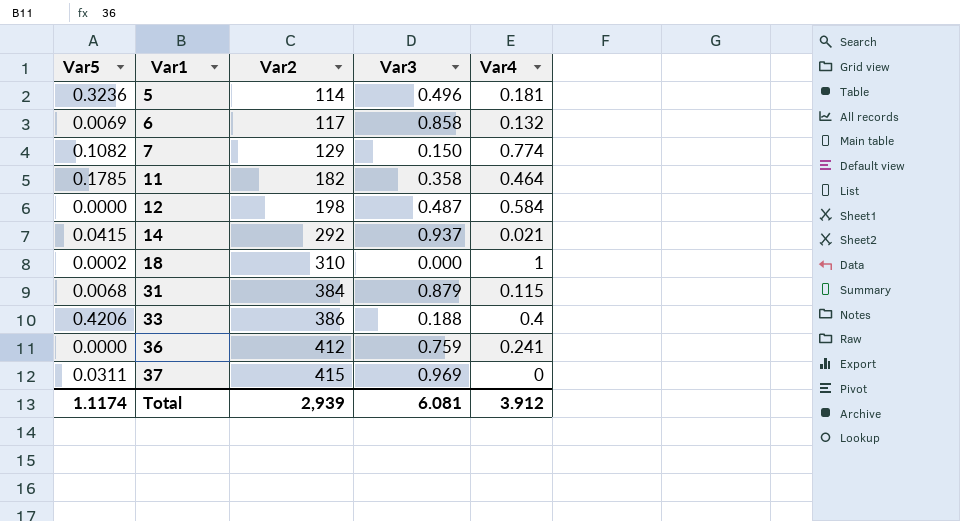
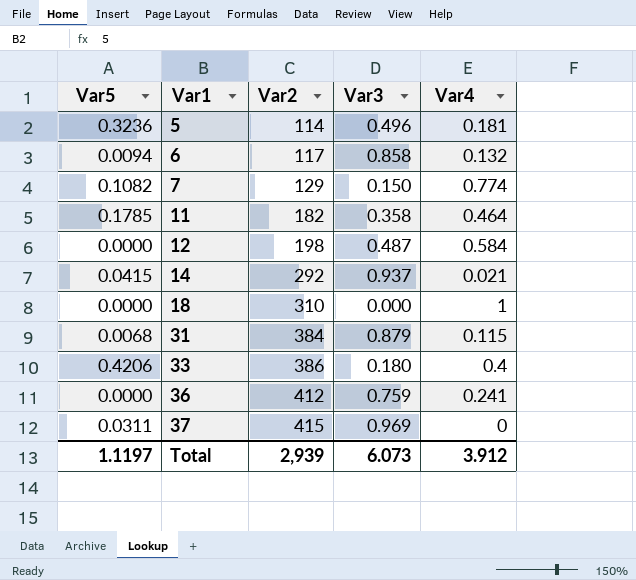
6 | Var5: 0.0069 -> 0.0094
18 | Var5: 0.0002 -> 0.0000
33 | Var3: 0.188 -> 0.180
Total | Var5: 1.1174 -> 1.1197
Total | Var3: 6.081 -> 6.073

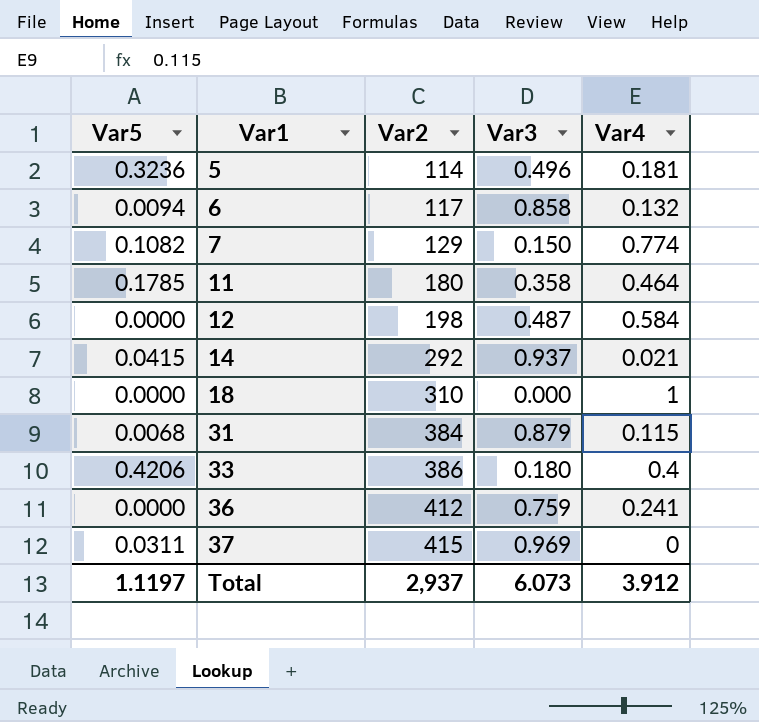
11 | Var2: 182 -> 180
Total | Var2: 2,939 -> 2,937

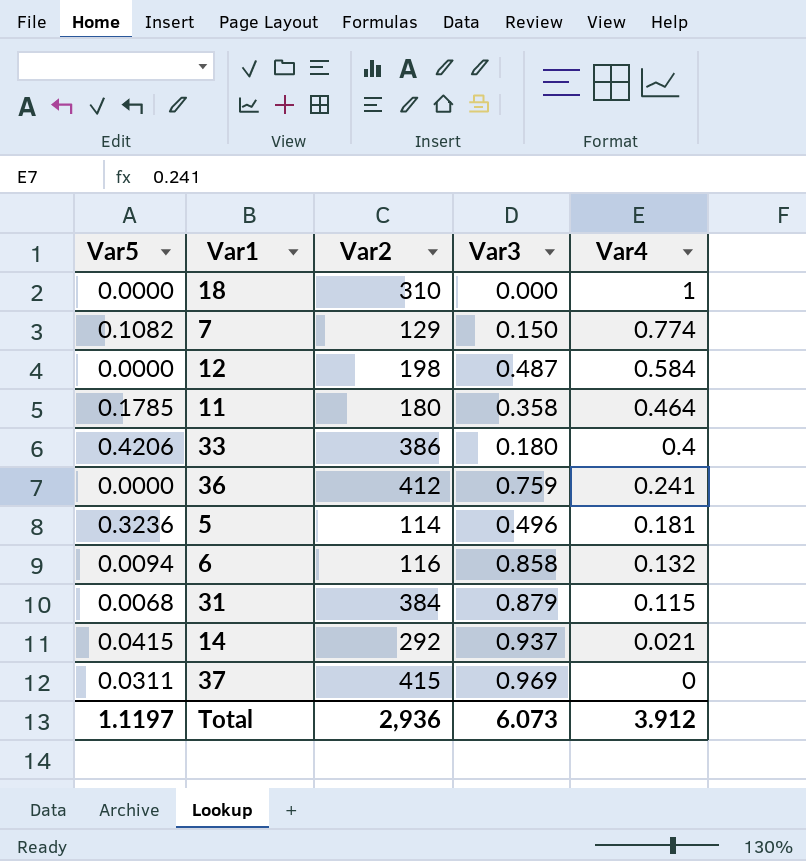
row order: Var1 ascending -> Var4 descending
6 | Var2: 117 -> 116
Total | Var2: 2,937 -> 2,936

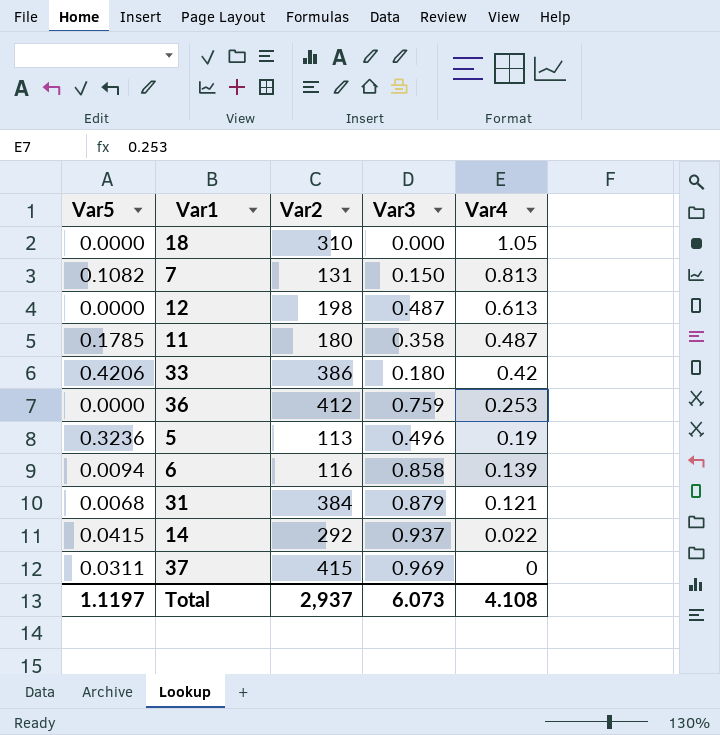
18 | Var4: 1 -> 1.05
7 | Var2: 129 -> 131
7 | Var4: 0.774 -> 0.813
12 | Var4: 0.584 -> 0.613
11 | Var4: 0.464 -> 0.487
33 | Var4: 0.4 -> 0.42
36 | Var4: 0.241 -> 0.253
5 | Var2: 114 -> 113
5 | Var4: 0.181 -> 0.19
6 | Var4: 0.132 -> 0.139
31 | Var4: 0.115 -> 0.121
14 | Var4: 0.021 -> 0.022
Total | Var2: 2,936 -> 2,937
Total | Var4: 3.912 -> 4.108

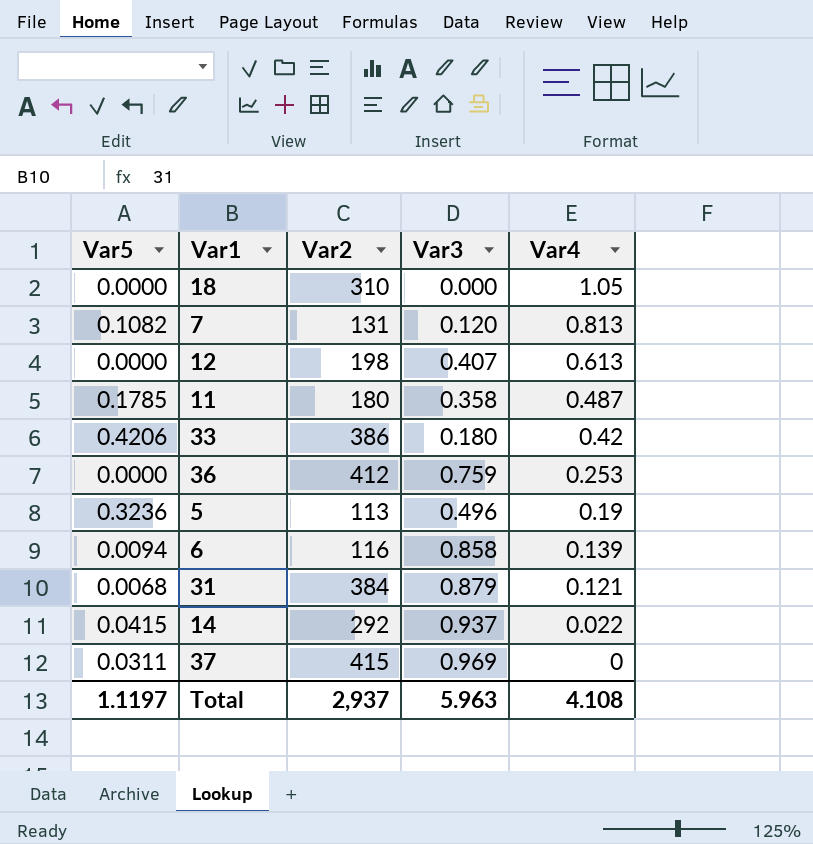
7 | Var3: 0.150 -> 0.120
12 | Var3: 0.487 -> 0.407
Total | Var3: 6.073 -> 5.963

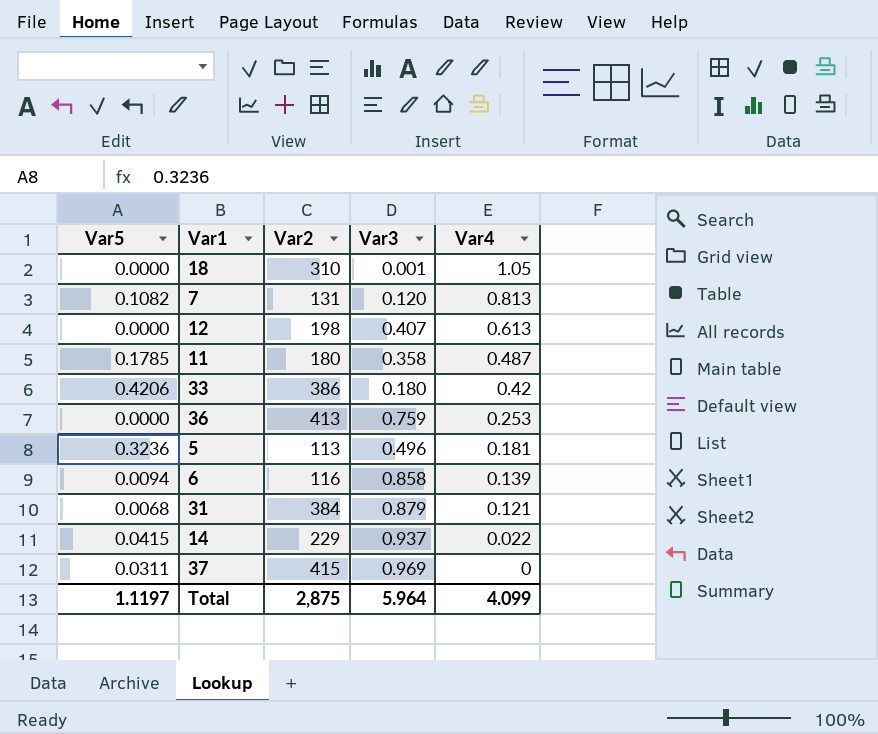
18 | Var3: 0.000 -> 0.001
36 | Var2: 412 -> 413
5 | Var4: 0.19 -> 0.181
14 | Var2: 292 -> 229
Total | Var2: 2,937 -> 2,875
Total | Var3: 5.963 -> 5.964
Total | Var4: 4.108 -> 4.099

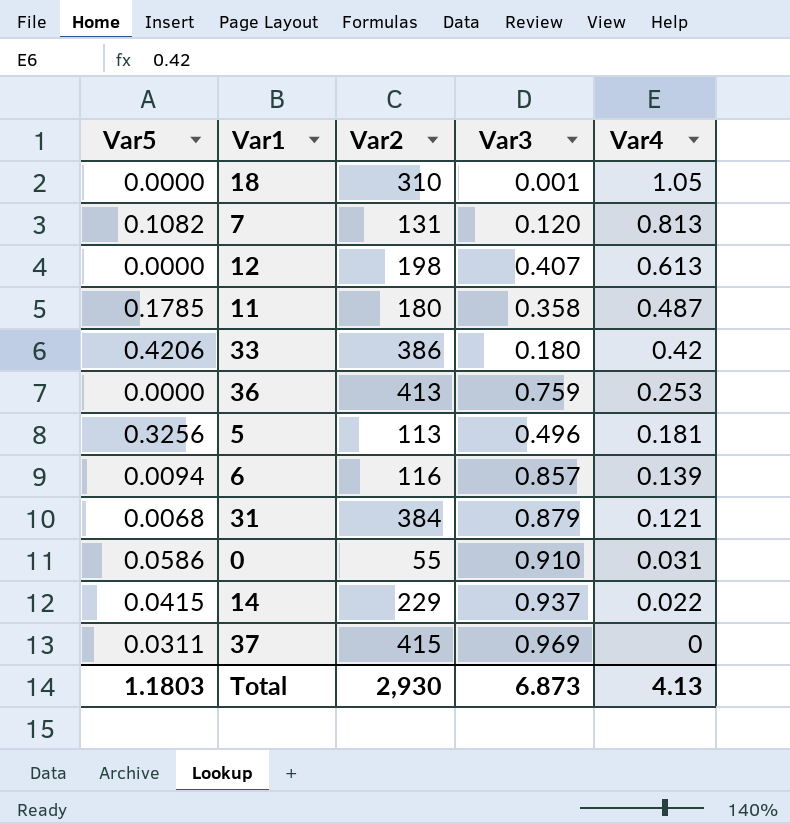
5 | Var5: 0.3236 -> 0.3256
6 | Var3: 0.858 -> 0.857
row 0: none -> 0.0586 | 55 | 0.910 | 0.031
Total | Var5: 1.1197 -> 1.1803
Total | Var2: 2,875 -> 2,930
Total | Var3: 5.964 -> 6.873
Total | Var4: 4.099 -> 4.13

